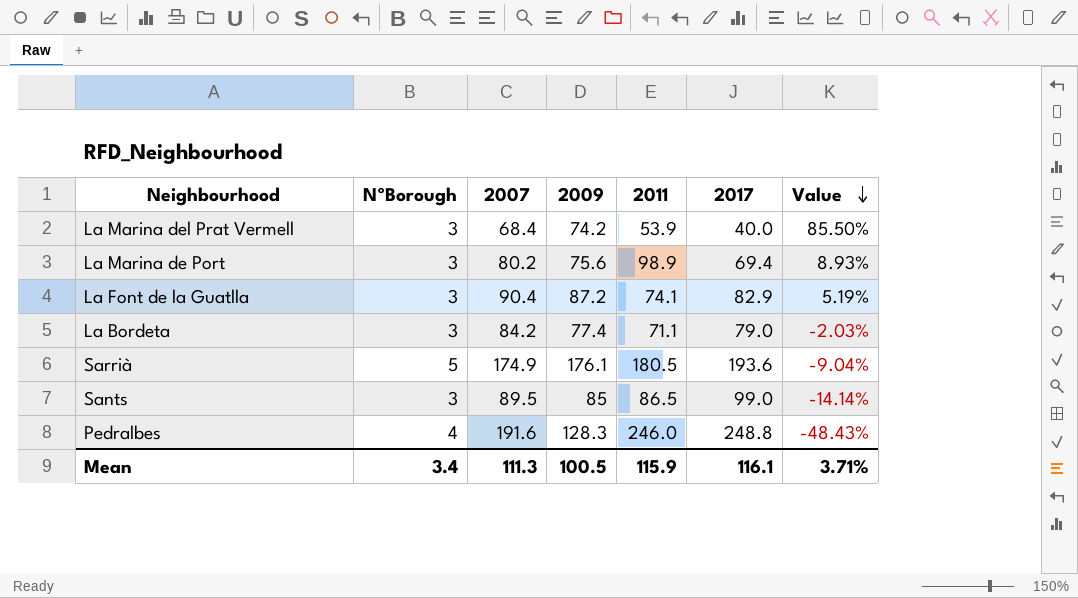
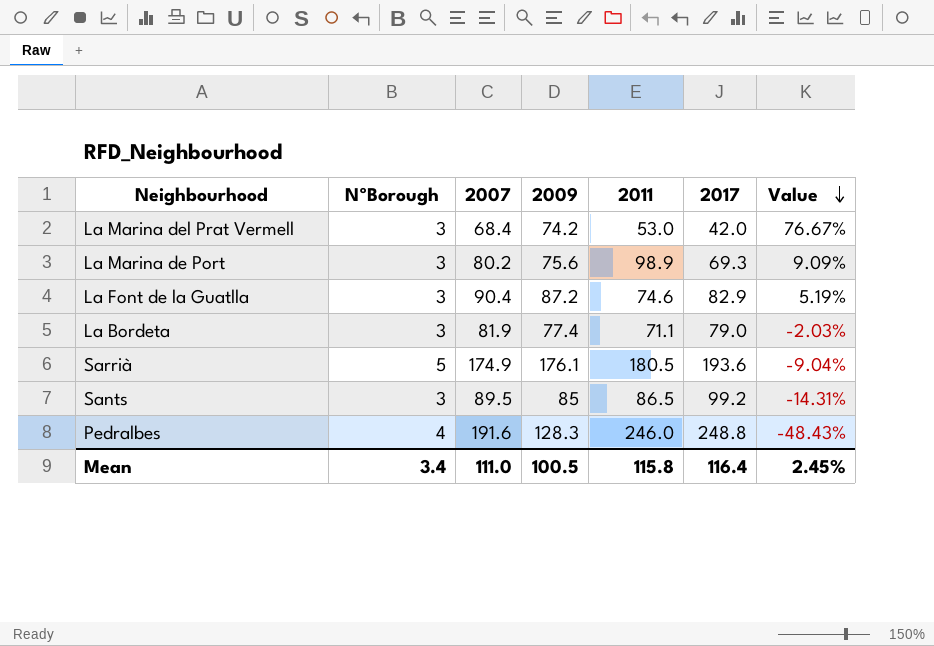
La Marina del Prat Vermell | 2011: 53.9 -> 53.0
La Marina del Prat Vermell | 2017: 40.0 -> 42.0
La Marina del Prat Vermell | Value: 85.50% -> 76.67%
La Marina de Port | 2017: 69.4 -> 69.3
La Marina de Port | Value: 8.93% -> 9.09%
La Font de la Guatlla | 2011: 74.1 -> 74.6
La Bordeta | 2007: 84.2 -> 81.9
Sants | 2017: 99.0 -> 99.2
Sants | Value: -14.14% -> -14.31%
Mean | 2007: 111.3 -> 111.0
Mean | 2011: 115.9 -> 115.8
Mean | 2017: 116.1 -> 116.4
Mean | Value: 3.71% -> 2.45%

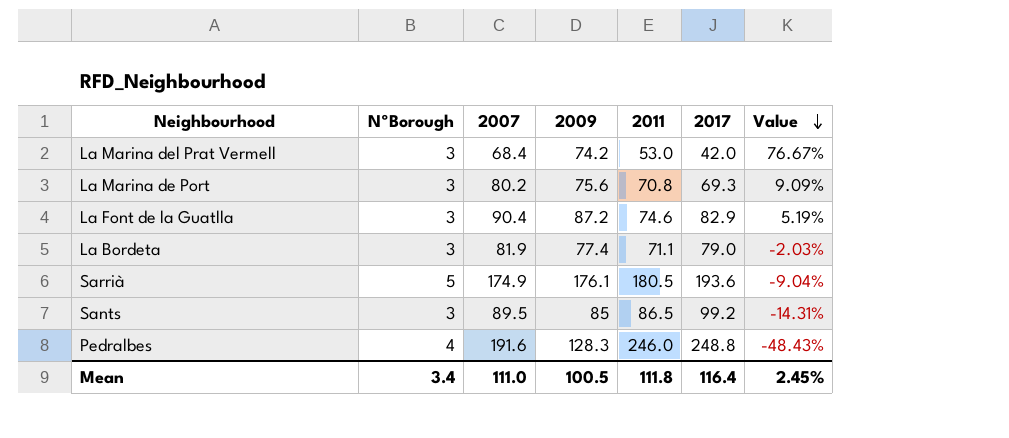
La Marina de Port | 2011: 98.9 -> 70.8
Mean | 2011: 115.8 -> 111.8

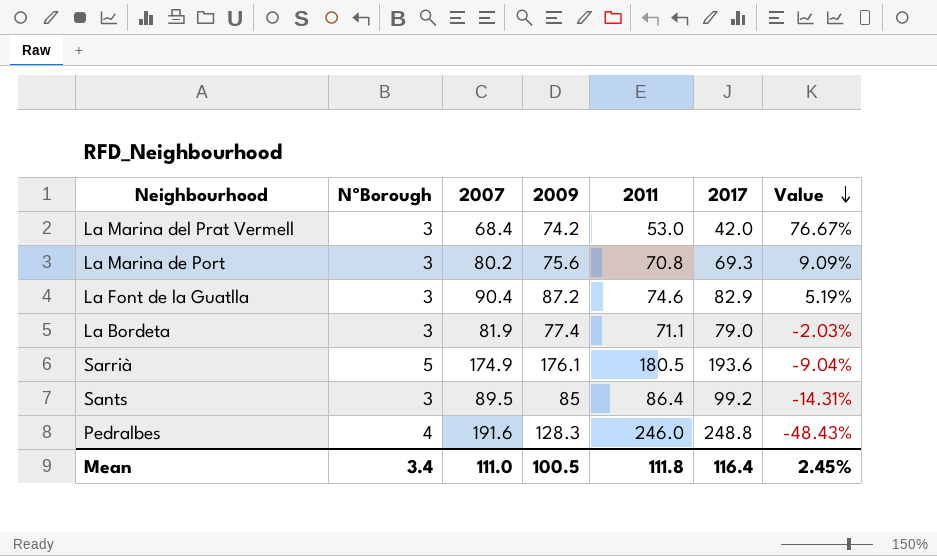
Sants | 2011: 86.5 -> 86.4

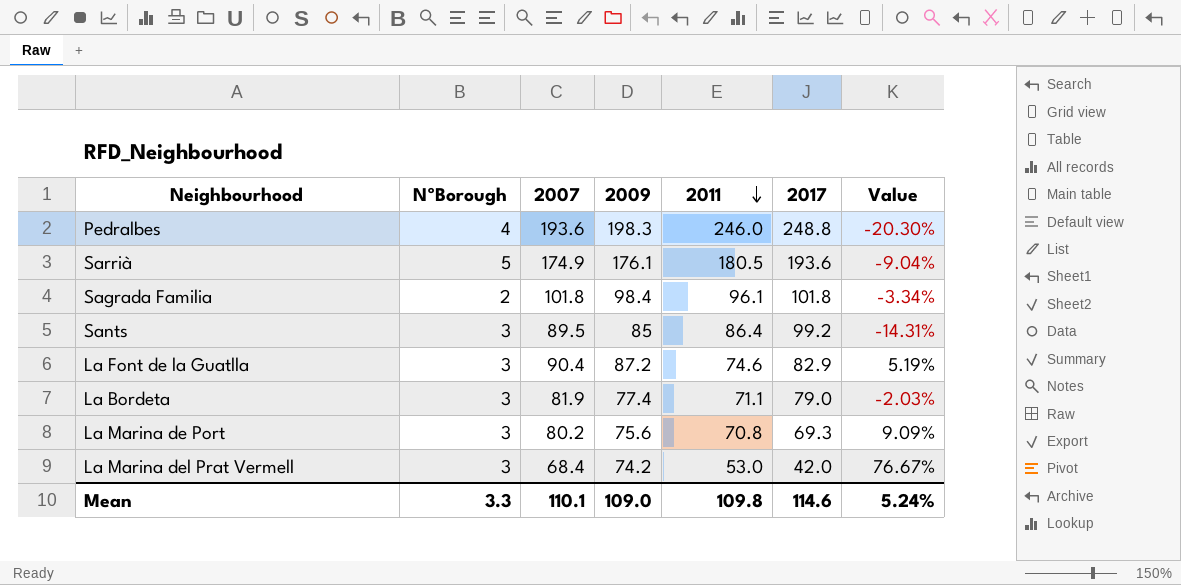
row order: Value descending -> 2011 descending
Pedralbes | 2007: 191.6 -> 193.6
Pedralbes | 2009: 128.3 -> 198.3
Pedralbes | Value: -48.43% -> -20.30%
row Sagrada Familia: none -> 2 | 101.8 | 98.4 | 96.1 | 101.8 | -3.34%
Mean | NºBorough: 3.4 -> 3.3
Mean | 2007: 111.0 -> 110.1
Mean | 2009: 100.5 -> 109.0
Mean | 2011: 111.8 -> 109.8
Mean | 2017: 116.4 -> 114.6
Mean | Value: 2.45% -> 5.24%

